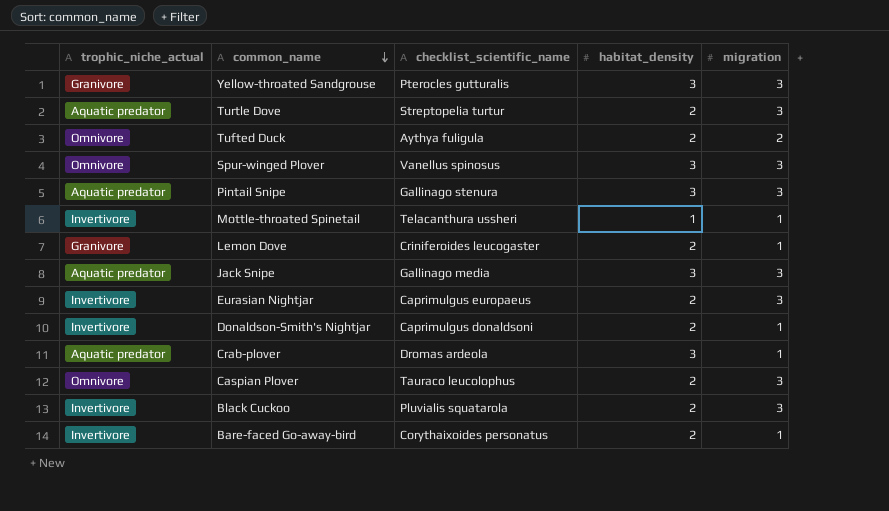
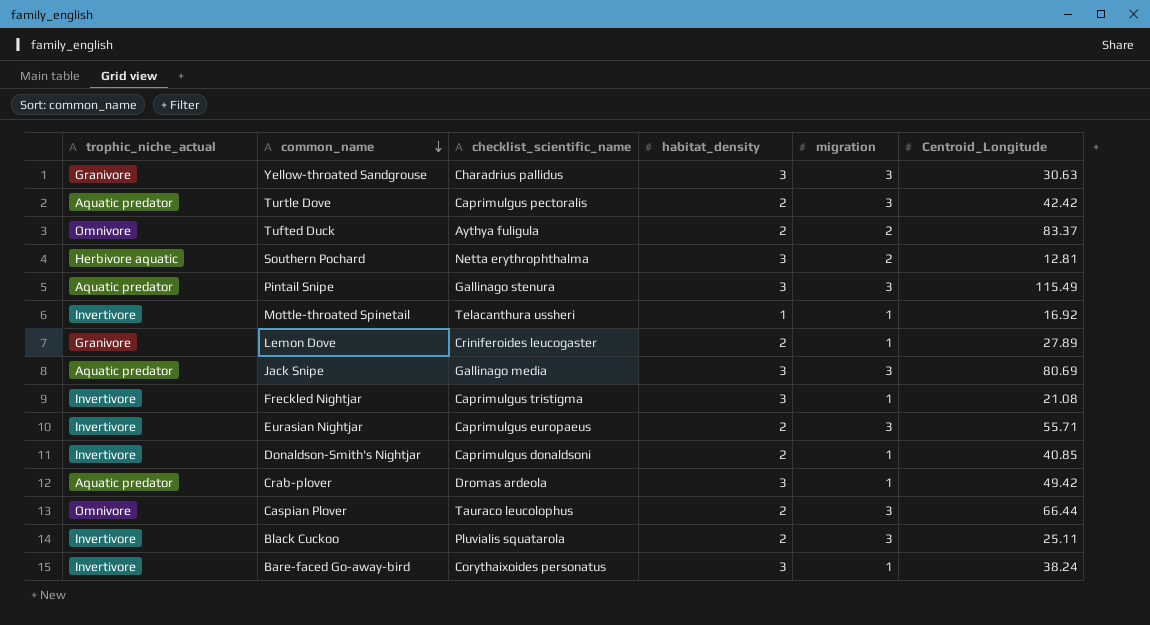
column Centroid_Longitude | position: none -> 6
row Spur-winged Plover: Omnivore | Vanellus spinosus | 3 | 3 -> none
Yellow-throated Sandgrouse | checklist_scientific_name: Pterocles gutturalis -> Charadrius pallidus
Turtle Dove | checklist_scientific_name: Streptopelia turtur -> Caprimulgus pectoralis
row Southern Pochard: none -> Herbivore aquatic | Netta erythrophthalma | 3 | 2 | 12.81
row Freckled Nightjar: none -> Invertivore | Caprimulgus tristigma | 3 | 1 | 21.08
Bare-faced Go-away-bird | habitat_density: 2 -> 3

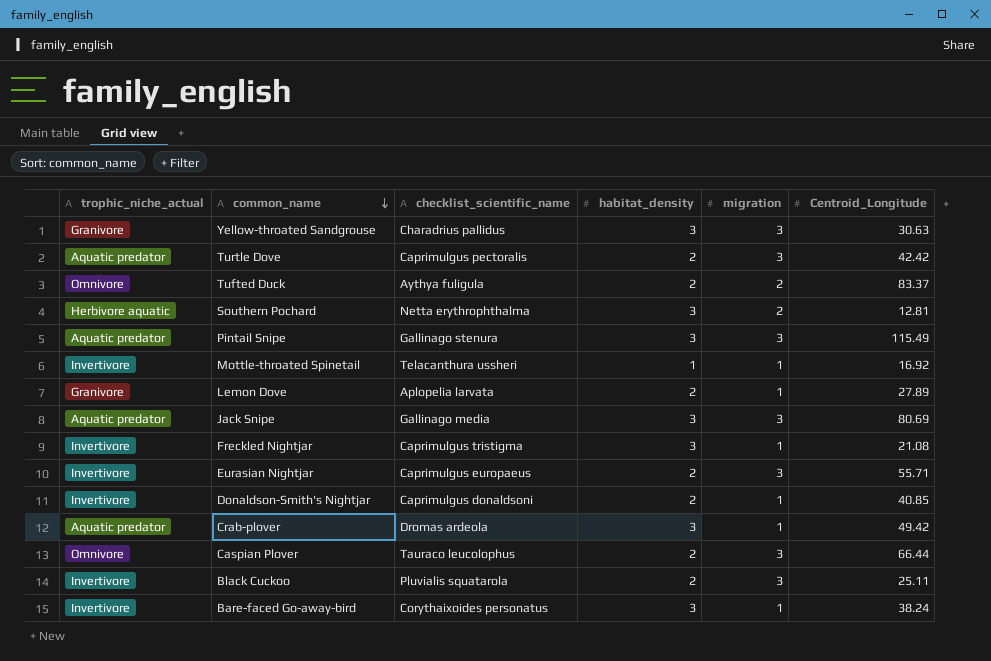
Lemon Dove | checklist_scientific_name: Criniferoides leucogaster -> Aplopelia larvata

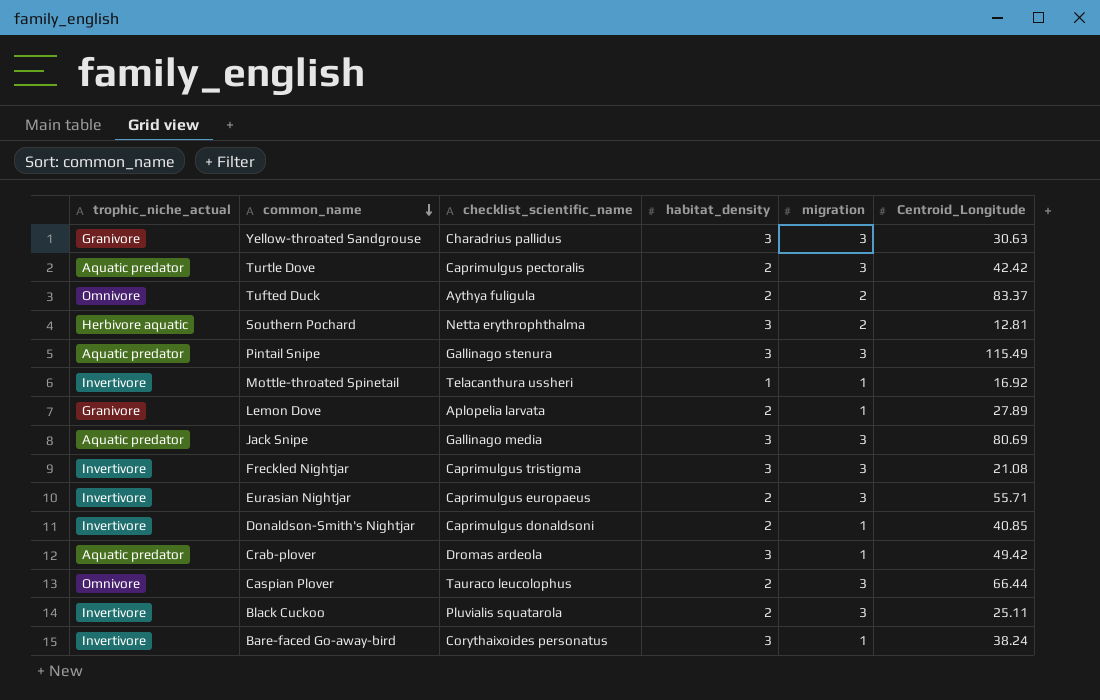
Freckled Nightjar | migration: 1 -> 3

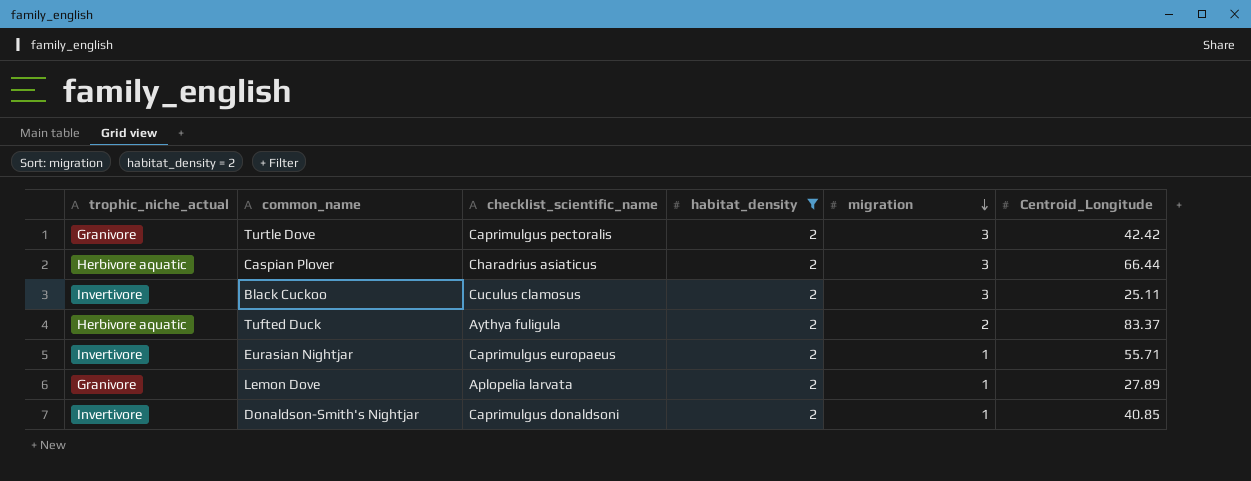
filter: none -> habitat_density = 2
row order: common_name descending -> migration descending
Turtle Dove | trophic_niche_actual: Aquatic predator -> Granivore
Caspian Plover | trophic_niche_actual: Omnivore -> Herbivore aquatic
Caspian Plover | checklist_scientific_name: Tauraco leucolophus -> Charadrius asiaticus
Black Cuckoo | checklist_scientific_name: Pluvialis squatarola -> Cuculus clamosus
Tufted Duck | trophic_niche_actual: Omnivore -> Herbivore aquatic
Eurasian Nightjar | migration: 3 -> 1

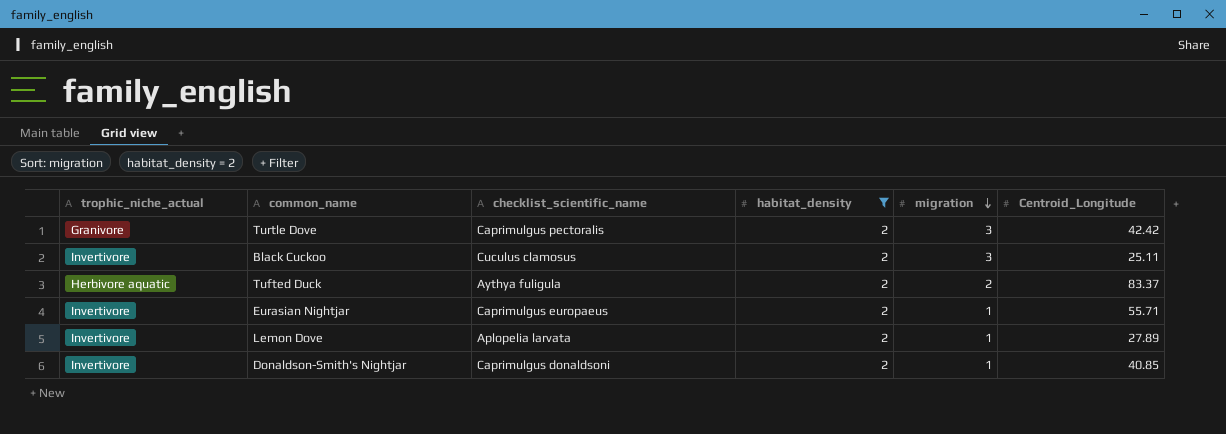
row Caspian Plover: Herbivore aquatic | Charadrius asiaticus | 2 | 3 | 66.44 -> none
Lemon Dove | trophic_niche_actual: Granivore -> Invertivore

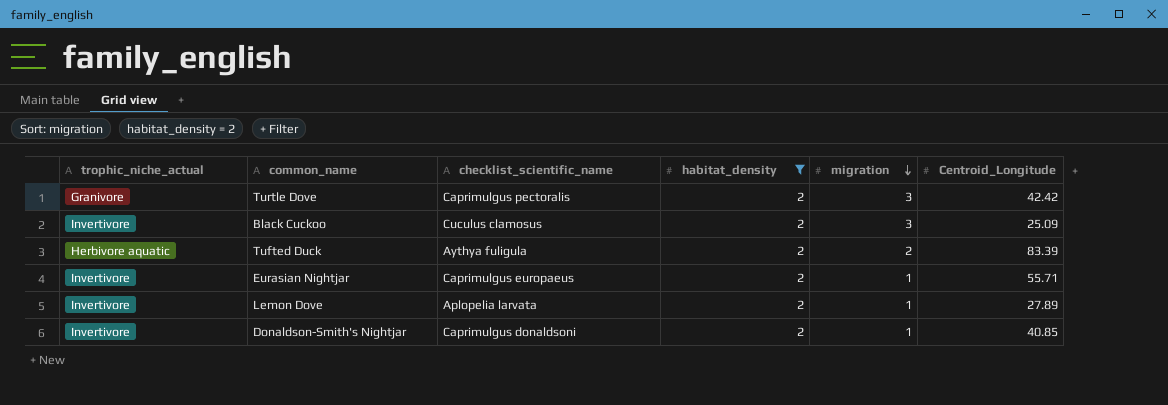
Black Cuckoo | Centroid_Longitude: 25.11 -> 25.09
Tufted Duck | Centroid_Longitude: 83.37 -> 83.39

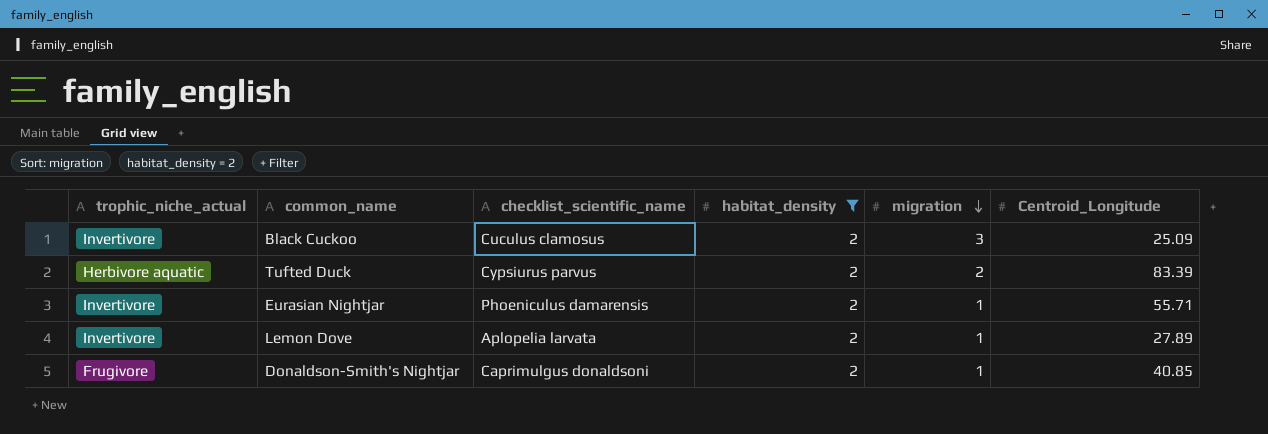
row Turtle Dove: Granivore | Caprimulgus pectoralis | 2 | 3 | 42.42 -> none
Tufted Duck | checklist_scientific_name: Aythya fuligula -> Cypsiurus parvus
Eurasian Nightjar | checklist_scientific_name: Caprimulgus europaeus -> Phoeniculus damarensis
Donaldson-Smith's Nightjar | trophic_niche_actual: Invertivore -> Frugivore

